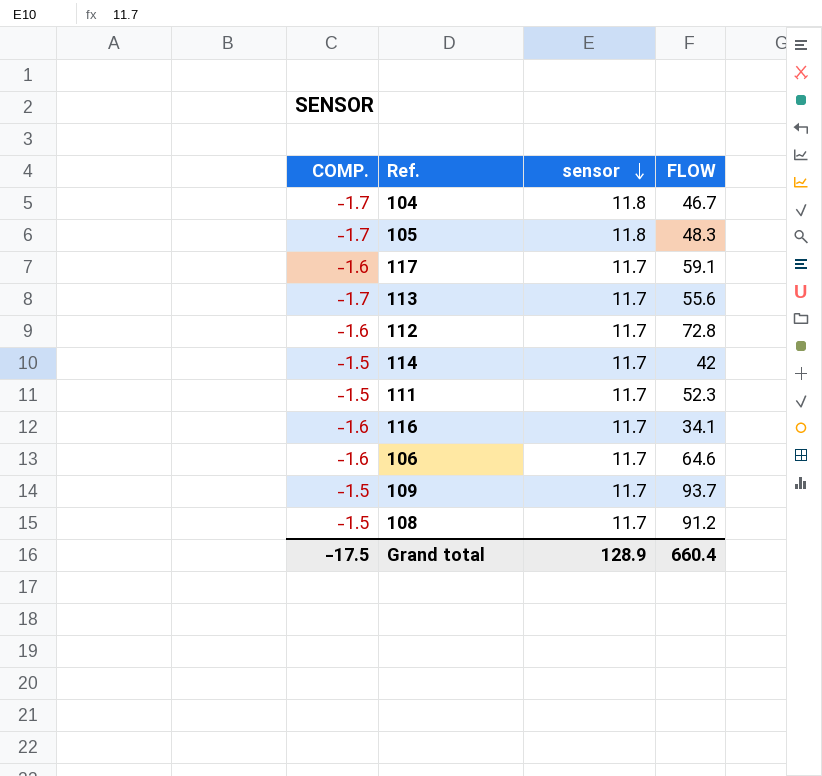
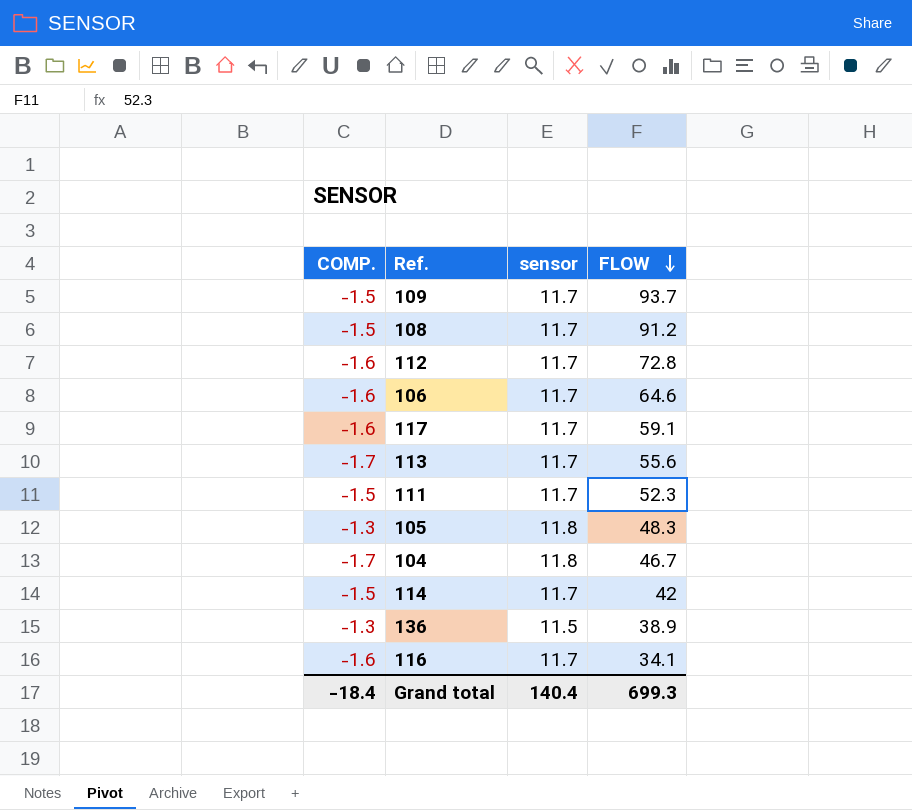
row order: sensor descending -> FLOW descending
105 | COMP.: -1.7 -> -1.3
row 136: none -> -1.3 | 11.5 | 38.9
Grand total | COMP.: -17.5 -> -18.4
Grand total | sensor: 128.9 -> 140.4
Grand total | FLOW: 660.4 -> 699.3

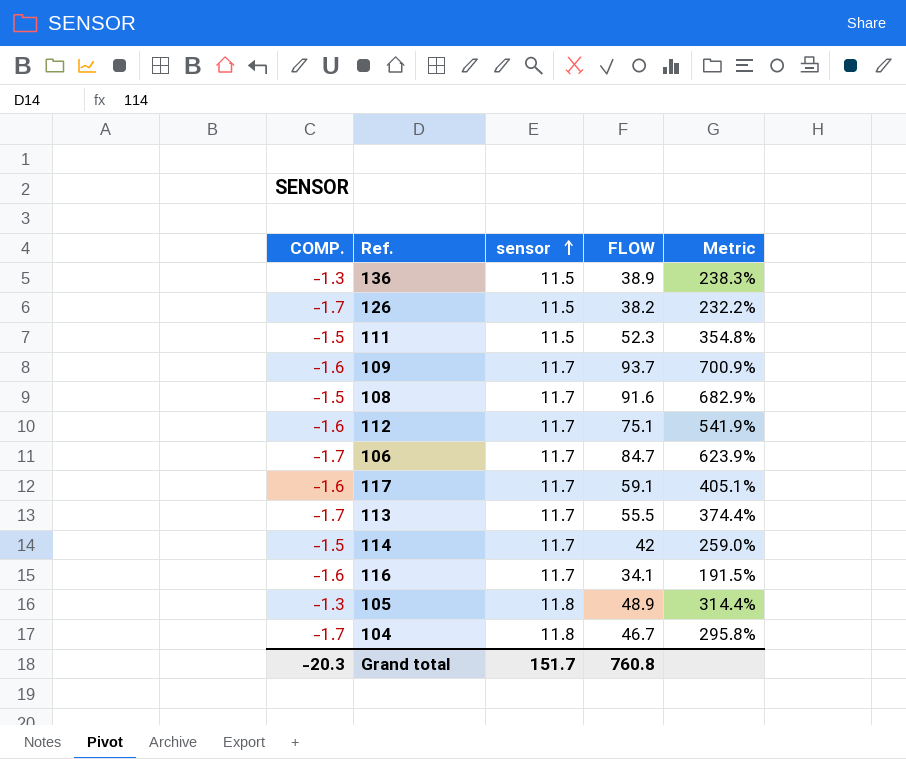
row order: FLOW descending -> sensor ascending
column Metric | formula: none -> ([FLOW] - [sensor]) / [sensor]
row 126: none -> -1.7 | 11.5 | 38.2 | 232.2%
111 | sensor: 11.7 -> 11.5
109 | COMP.: -1.5 -> -1.6
108 | FLOW: 91.2 -> 91.6
112 | FLOW: 72.8 -> 75.1
106 | COMP.: -1.6 -> -1.7
106 | FLOW: 64.6 -> 84.7
113 | FLOW: 55.6 -> 55.5
105 | FLOW: 48.3 -> 48.9
Grand total | COMP.: -18.4 -> -20.3
Grand total | sensor: 140.4 -> 151.7
Grand total | FLOW: 699.3 -> 760.8

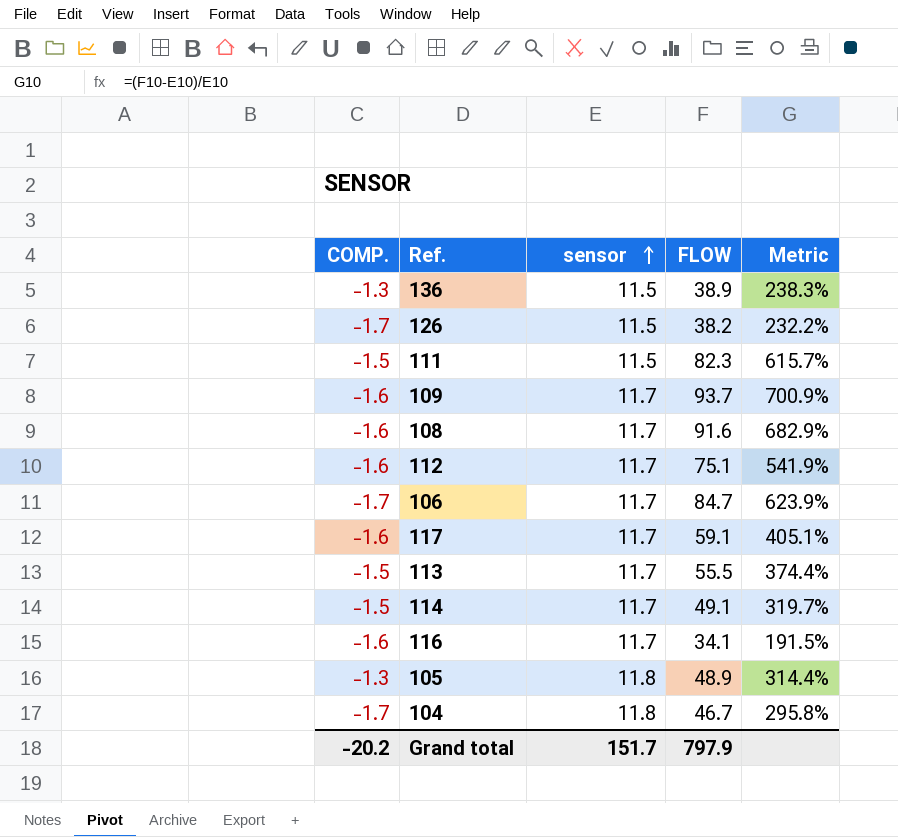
111 | FLOW: 52.3 -> 82.3
111 | Metric: 354.8% -> 615.7%
108 | COMP.: -1.5 -> -1.6
113 | COMP.: -1.7 -> -1.5
114 | FLOW: 42 -> 49.1
114 | Metric: 259.0% -> 319.7%
Grand total | COMP.: -20.3 -> -20.2
Grand total | FLOW: 760.8 -> 797.9

